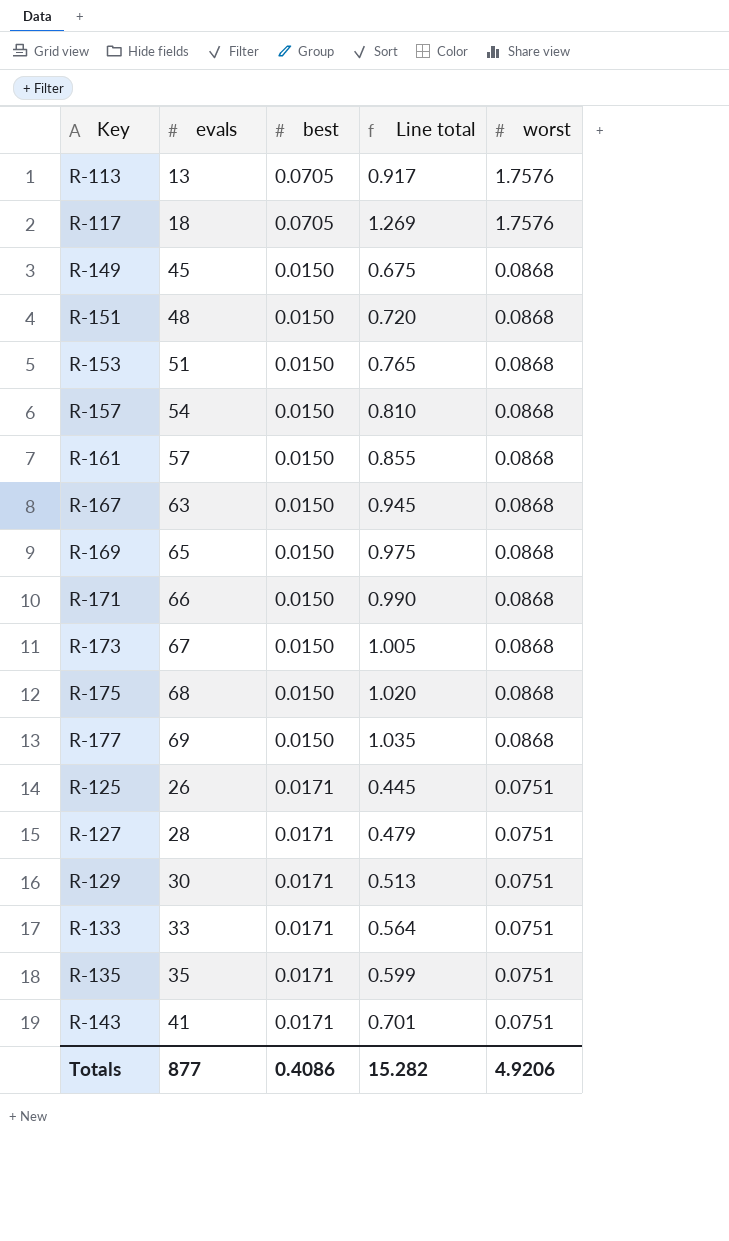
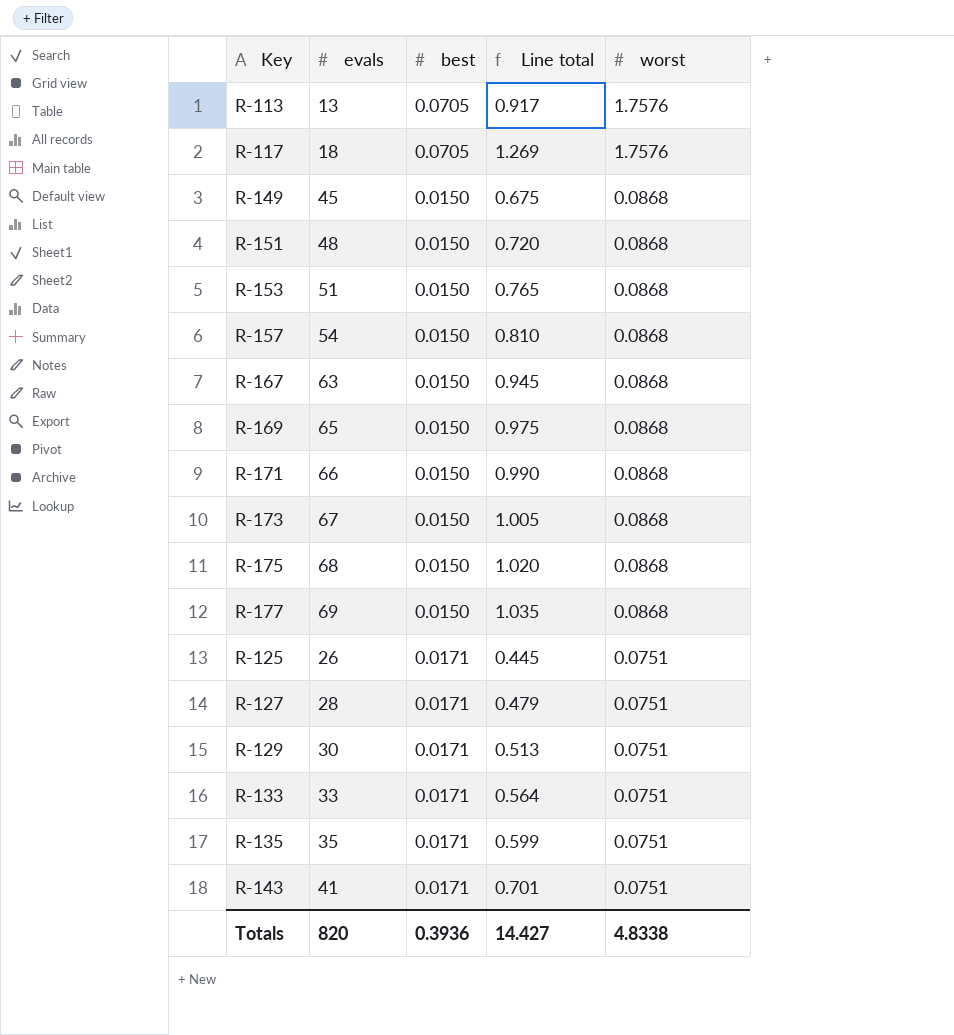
row R-161: 57 | 0.0150 | 0.855 | 0.0868 -> none
Totals | evals: 877 -> 820
Totals | best: 0.4086 -> 0.3936
Totals | Line total: 15.282 -> 14.427
Totals | worst: 4.9206 -> 4.8338

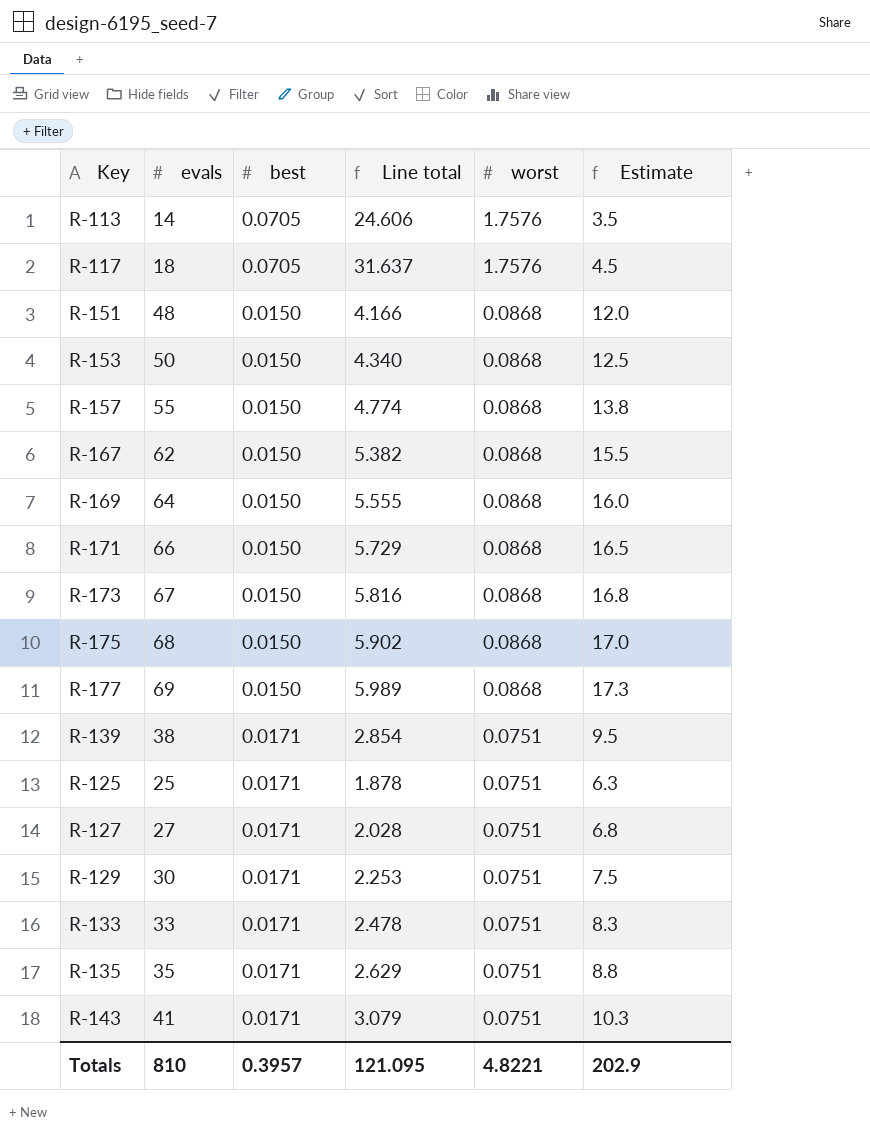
column Line total | formula: [evals] * [best] -> [evals] * [worst]
column Estimate | formula: none -> [evals] * 0.25
row R-149: 45 | 0.0150 | 0.675 | 0.0868 -> none
R-113 | evals: 13 -> 14
R-153 | evals: 51 -> 50
R-157 | evals: 54 -> 55
R-167 | evals: 63 -> 62
R-169 | evals: 65 -> 64
row R-139: none -> 38 | 0.0171 | 2.854 | 0.0751 | 9.5
R-125 | evals: 26 -> 25
R-127 | evals: 28 -> 27
Totals | evals: 820 -> 810
Totals | best: 0.3936 -> 0.3957
Totals | Line total: 14.427 -> 121.095
Totals | worst: 4.8338 -> 4.8221

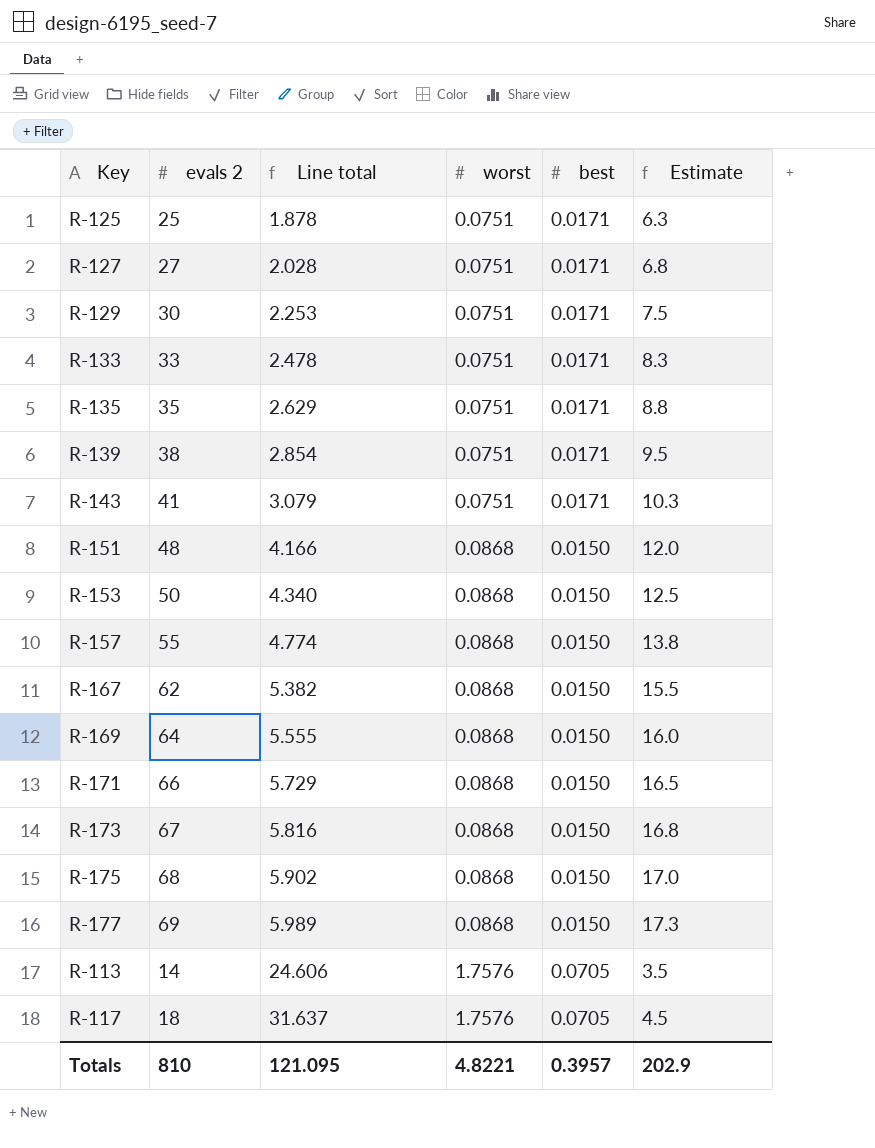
row order: worst descending -> Line total ascending
column name: evals -> evals 2
column best | position: 3 -> 5

